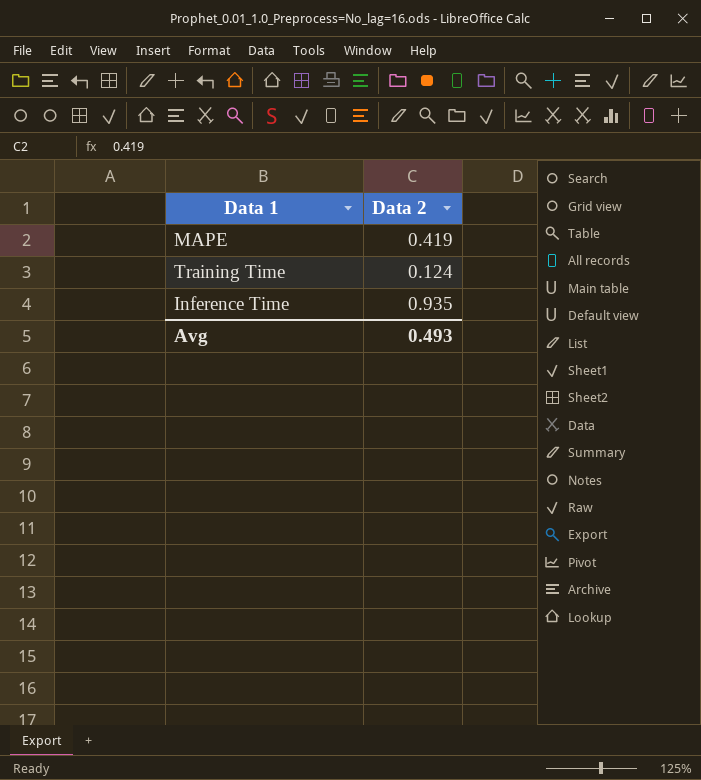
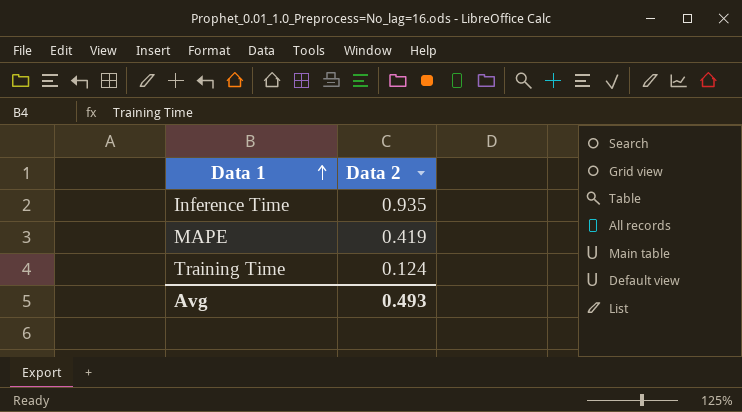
row order: none -> Data 1 ascending

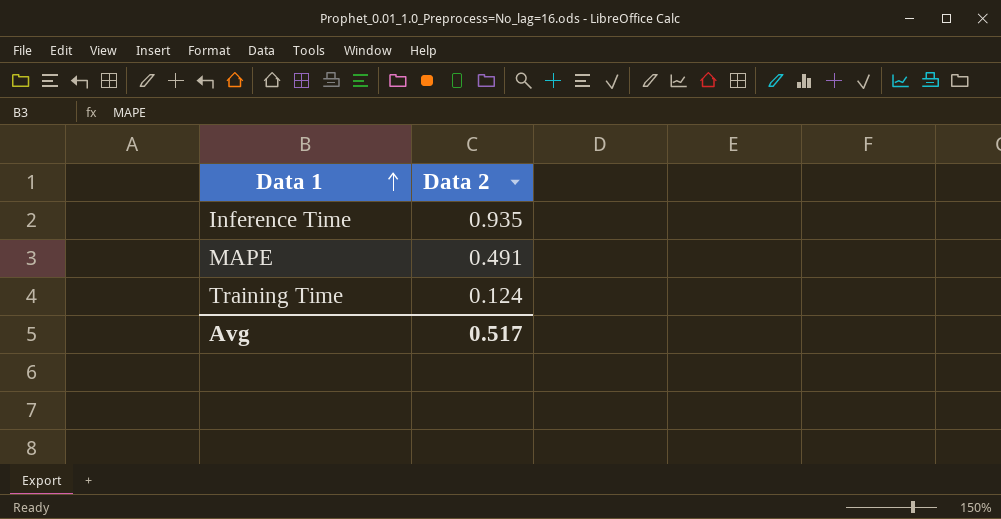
MAPE | Data 2: 0.419 -> 0.491
Avg | Data 2: 0.493 -> 0.517

